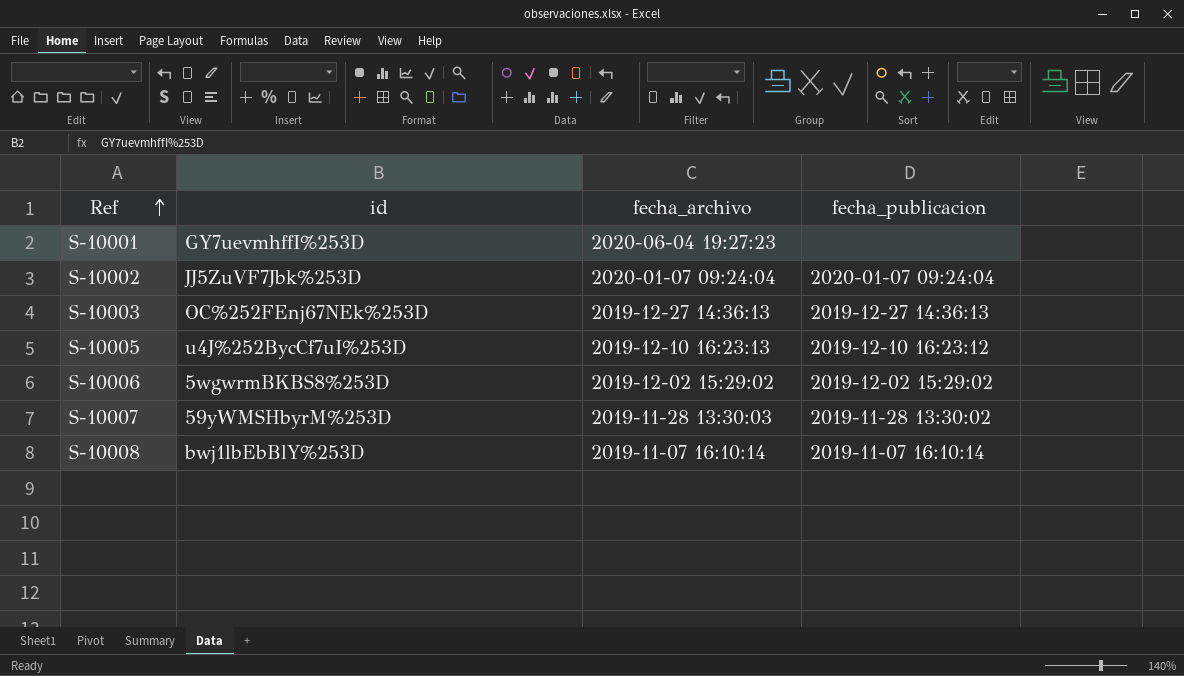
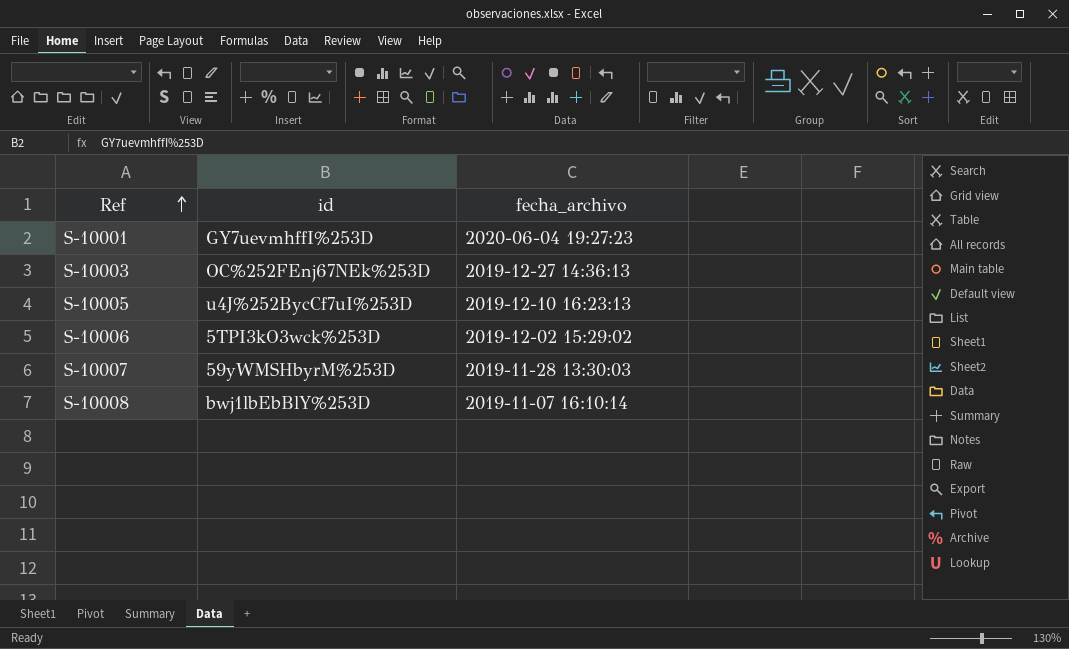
column fecha_publicacion | position: 4 -> none
row S-10002: JJ5ZuVF7Jbk%253D | 2020-01-07 09:24:04 | 2020-01-07 09:24:04 -> none
S-10006 | id: 5wgwrmBKBS8%253D -> 5TPI3kO3wck%253D

